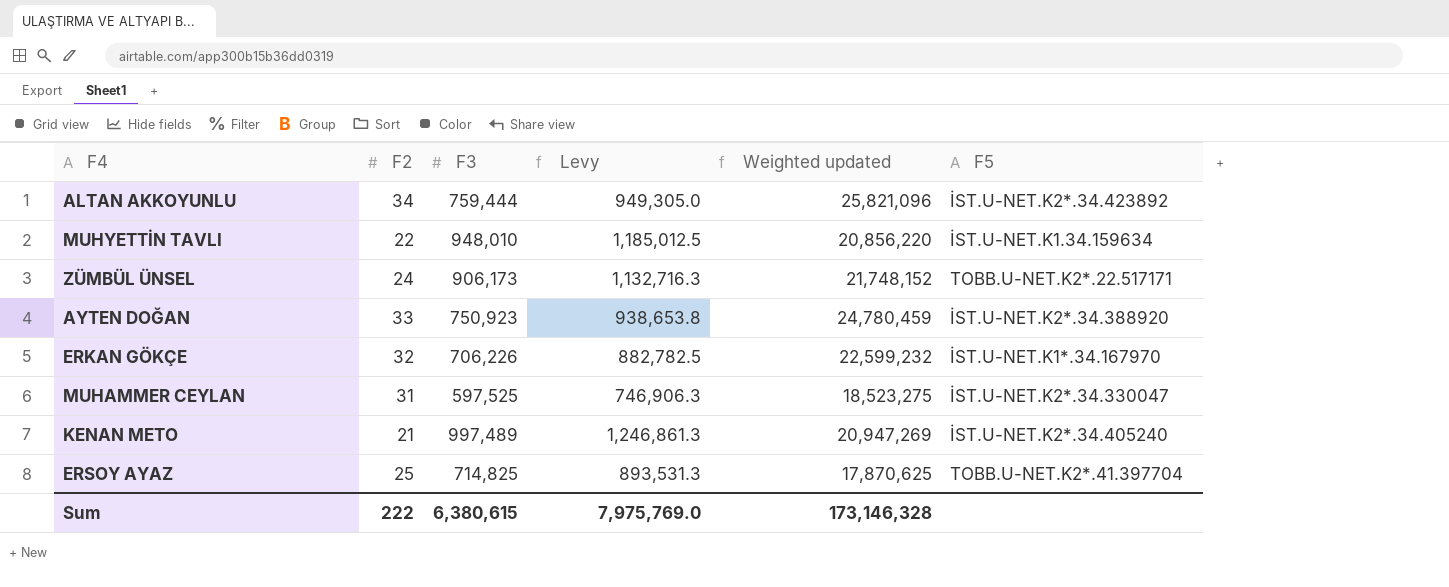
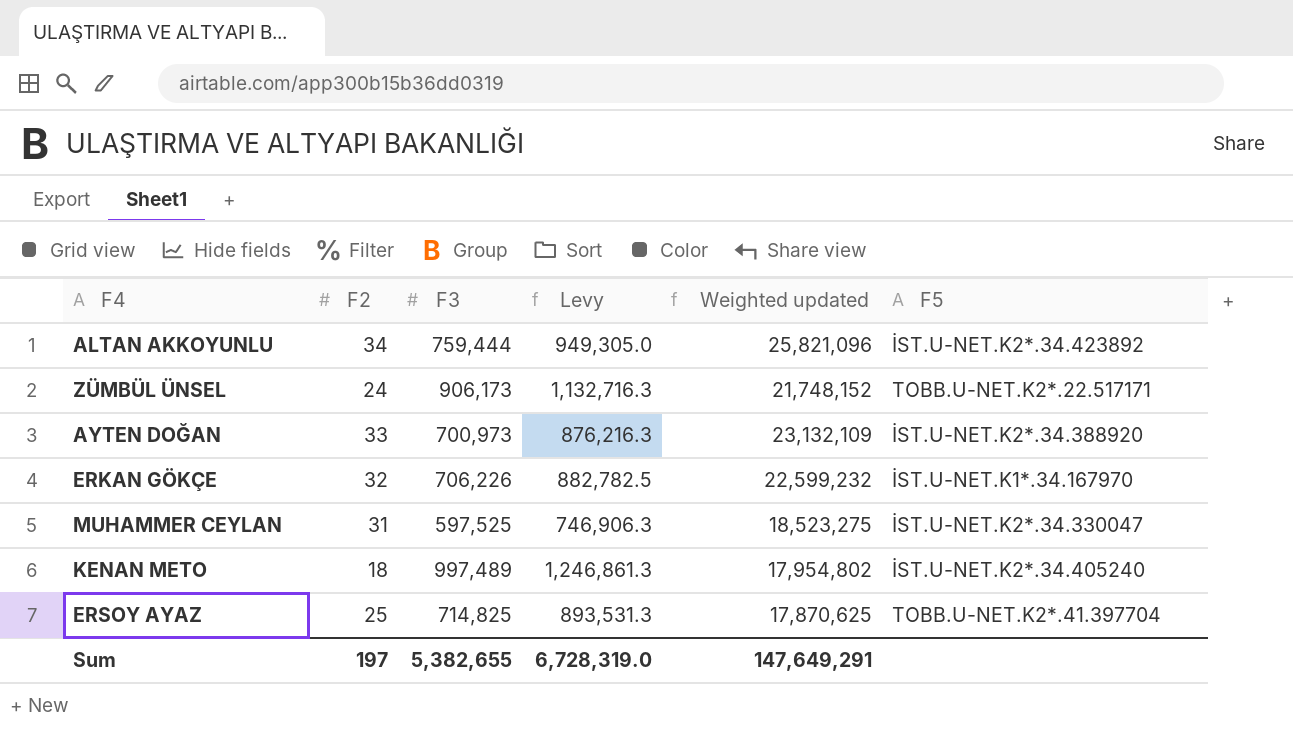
row MUHYETTİN TAVLI: 22 | 948,010 | 1,185,012.5 | 20,856,220 | İST.U-NET.K1.34.159634 -> none
AYTEN DOĞAN | F3: 750,923 -> 700,973
AYTEN DOĞAN | Levy: 938,653.8 -> 876,216.3
AYTEN DOĞAN | Weighted updated: 24,780,459 -> 23,132,109
KENAN METO | F2: 21 -> 18
KENAN METO | Weighted updated: 20,947,269 -> 17,954,802
Sum | F2: 222 -> 197
Sum | F3: 6,380,615 -> 5,382,655
Sum | Levy: 7,975,769.0 -> 6,728,319.0
Sum | Weighted updated: 173,146,328 -> 147,649,291

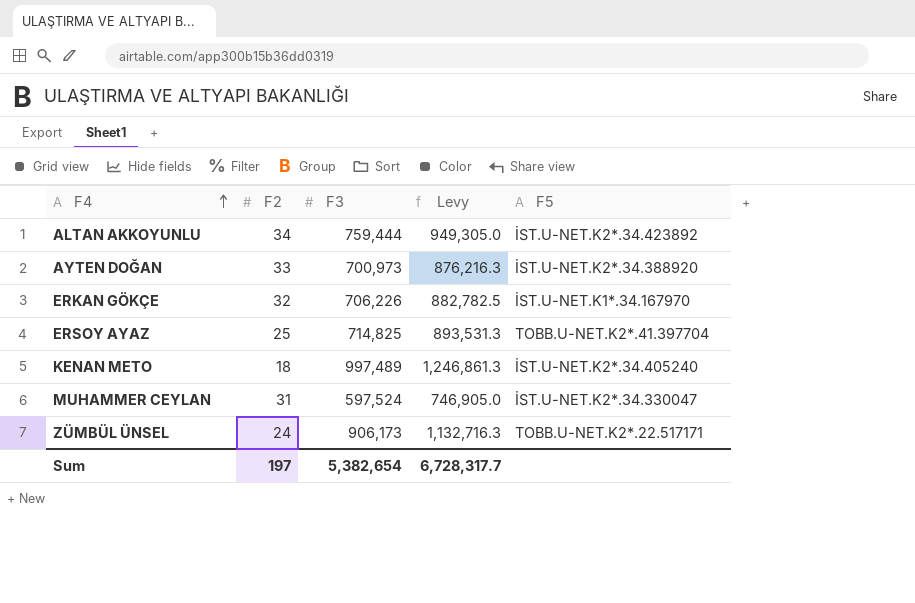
row order: none -> F4 ascending
column Weighted updated | formula: [F2] * [F3] -> none
MUHAMMER CEYLAN | F3: 597,525 -> 597,524
MUHAMMER CEYLAN | Levy: 746,906.3 -> 746,905.0
Sum | F3: 5,382,655 -> 5,382,654
Sum | Levy: 6,728,319.0 -> 6,728,317.7

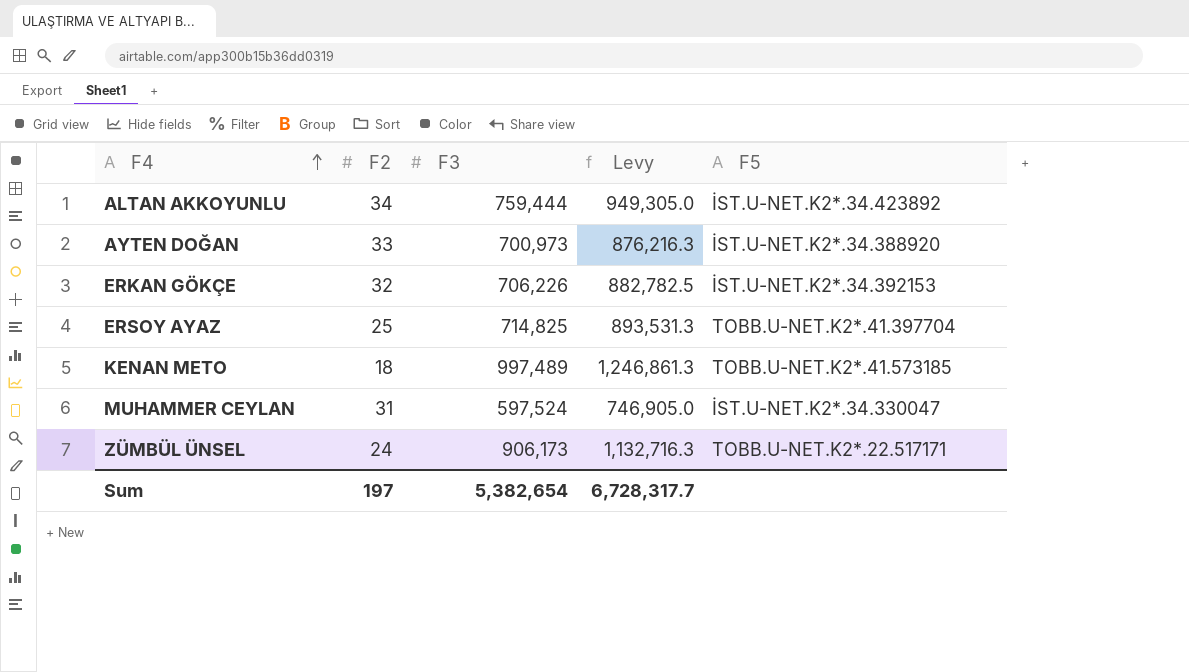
ERKAN GÖKÇE | F5: İST.U-NET.K1*.34.167970 -> İST.U-NET.K2*.34.392153
KENAN METO | F5: İST.U-NET.K2*.34.405240 -> TOBB.U-NET.K2*.41.573185

